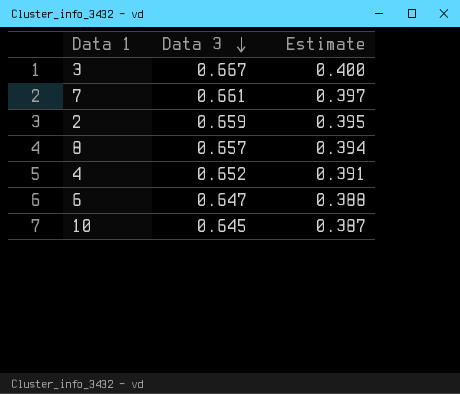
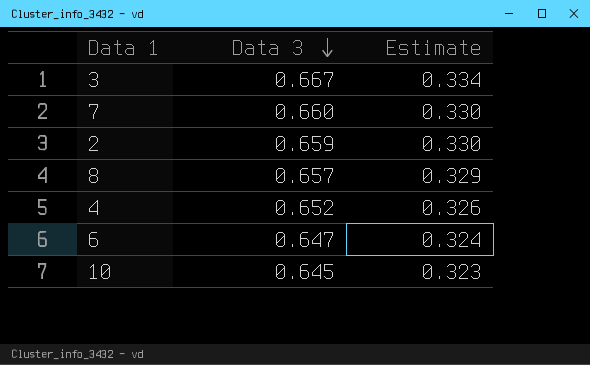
column Estimate | formula: [Data 3] * 0.6 -> [Data 3] * 0.5
7 | Data 3: 0.661 -> 0.660

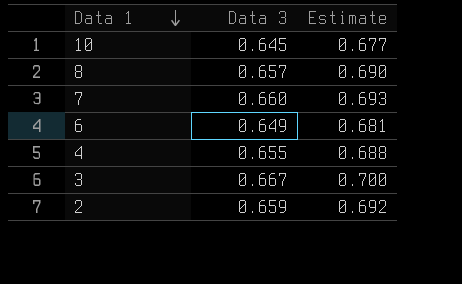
row order: Data 3 descending -> Data 1 descending
column Estimate | formula: [Data 3] * 0.5 -> [Data 3] * 1.05
6 | Data 3: 0.647 -> 0.649
4 | Data 3: 0.652 -> 0.655

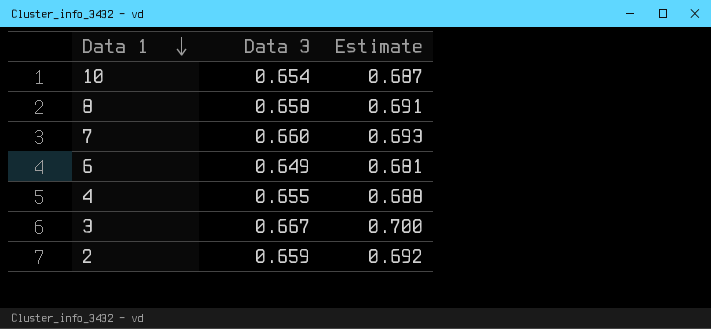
10 | Data 3: 0.645 -> 0.654
10 | Estimate: 0.677 -> 0.687
8 | Data 3: 0.657 -> 0.658
8 | Estimate: 0.690 -> 0.691

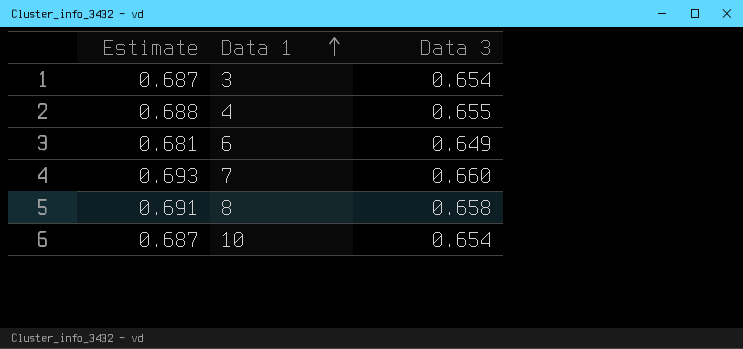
row order: Data 1 descending -> Data 1 ascending
column Estimate | position: 3 -> 1
row 2: 0.659 | 0.692 -> none
3 | Estimate: 0.700 -> 0.687
3 | Data 3: 0.667 -> 0.654

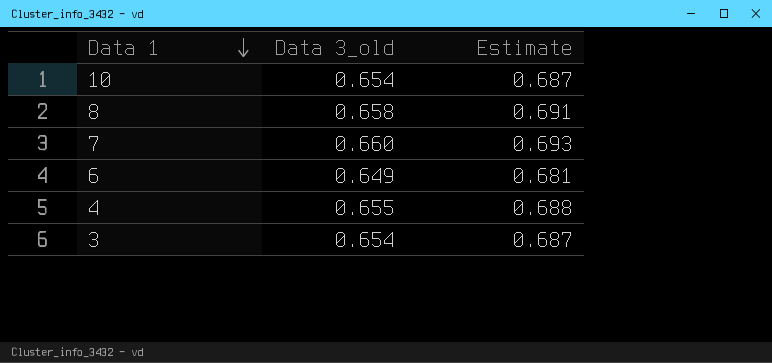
row order: Data 1 ascending -> Data 1 descending
column name: Data 3 -> Data 3_old
column Estimate | position: 1 -> 3

